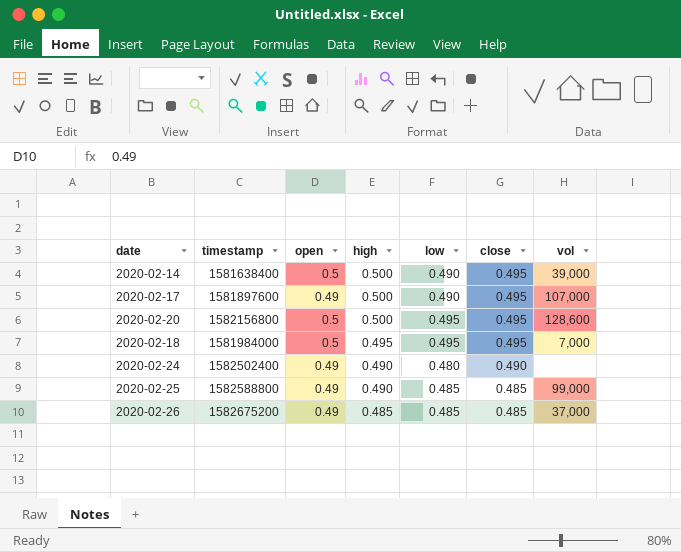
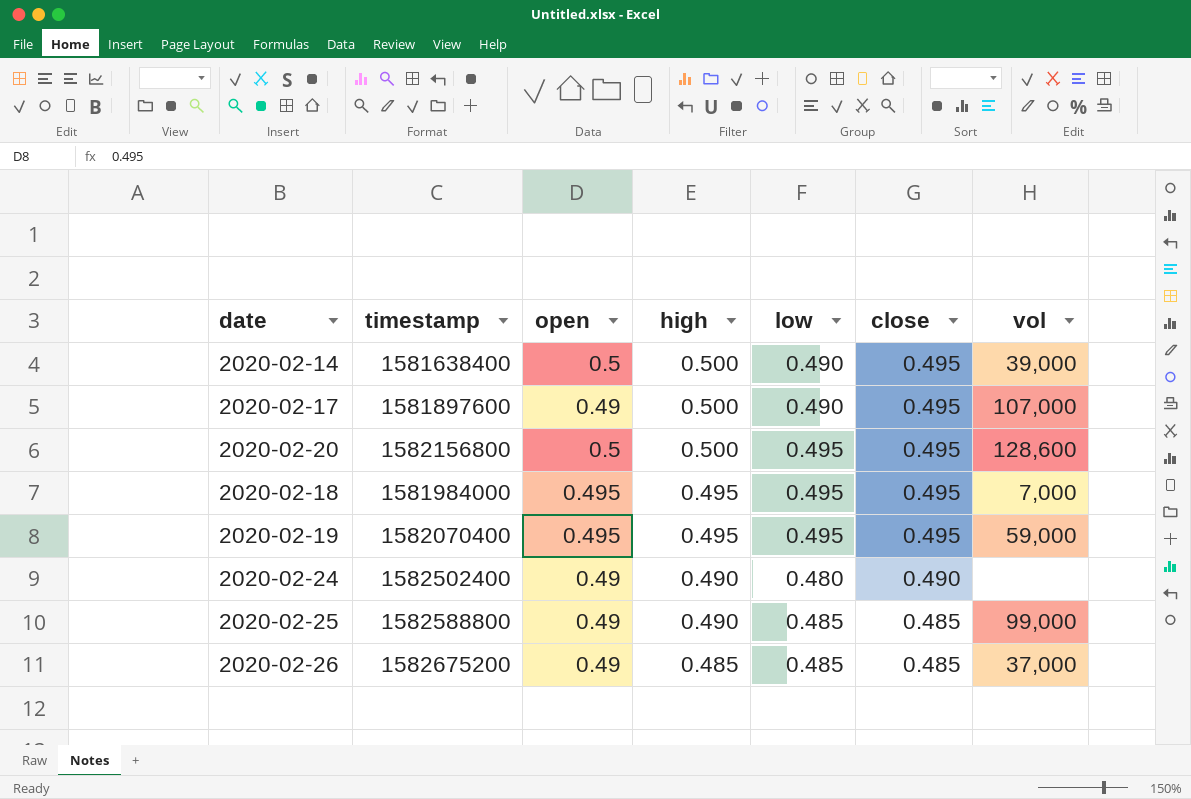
2020-02-18 | open: 0.5 -> 0.495
row 2020-02-19: none -> 1582070400 | 0.495 | 0.495 | 0.495 | 0.495 | 59,000

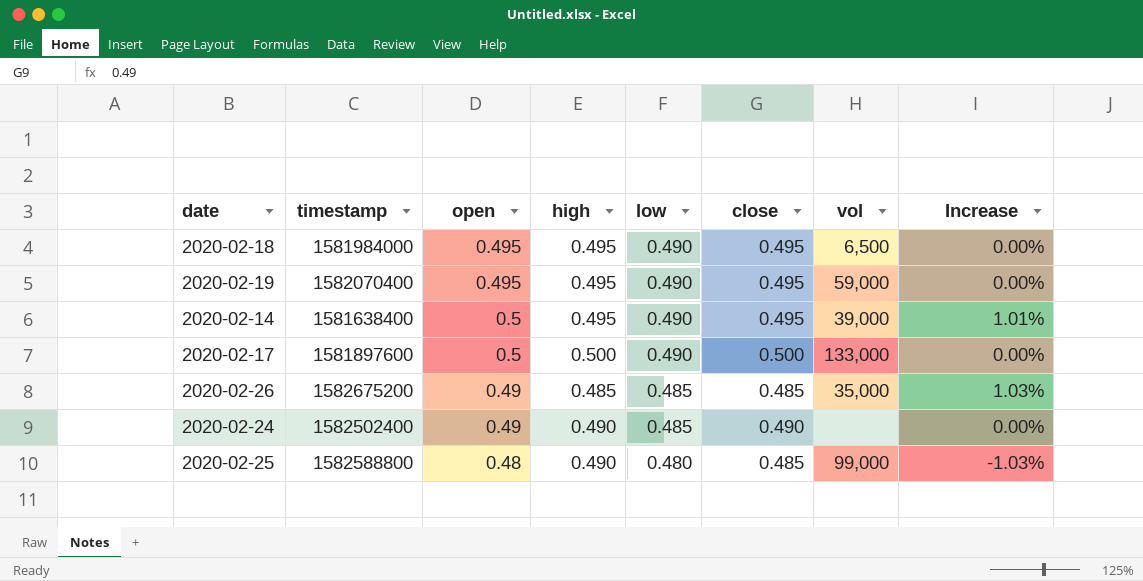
row order: high descending -> low descending
column Increase | formula: none -> ([open] - [close]) / [close]
row 2020-02-20: 1582156800 | 0.5 | 0.500 | 0.495 | 0.495 | 128,600 -> none
2020-02-18 | low: 0.495 -> 0.490
2020-02-18 | vol: 7,000 -> 6,500
2020-02-19 | low: 0.495 -> 0.490
2020-02-14 | high: 0.500 -> 0.495
2020-02-17 | open: 0.49 -> 0.5
2020-02-17 | close: 0.495 -> 0.500
2020-02-17 | vol: 107,000 -> 133,000
2020-02-26 | vol: 37,000 -> 35,000
2020-02-24 | low: 0.480 -> 0.485
2020-02-25 | open: 0.49 -> 0.48
2020-02-25 | low: 0.485 -> 0.480

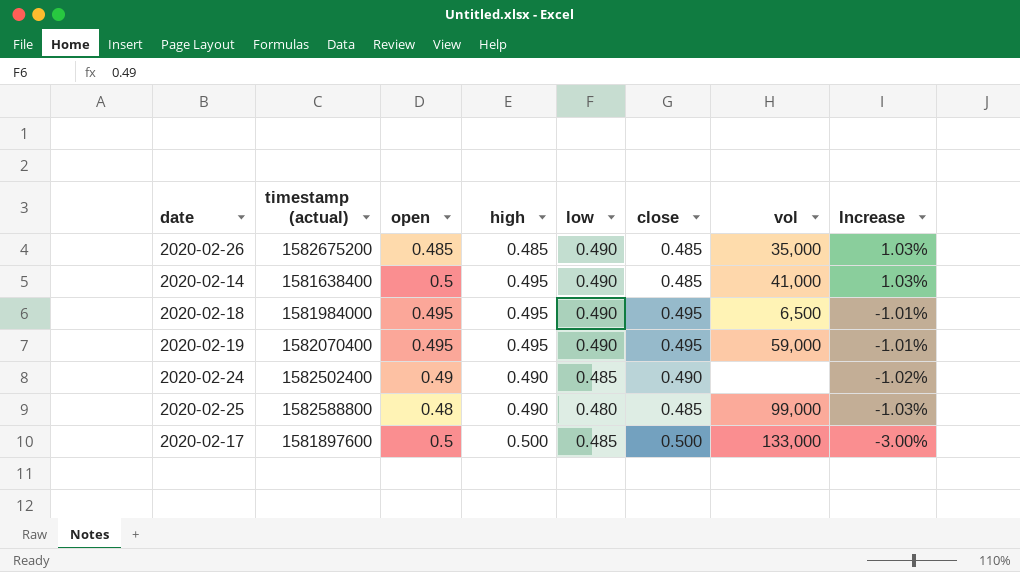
row order: low descending -> Increase descending
column name: timestamp -> timestamp (actual)
column Increase | formula: ([open] - [close]) / [close] -> ([low] - [close]) / [close]
2020-02-26 | open: 0.49 -> 0.485
2020-02-26 | low: 0.485 -> 0.490
2020-02-14 | close: 0.495 -> 0.485
2020-02-14 | vol: 39,000 -> 41,000
2020-02-17 | low: 0.490 -> 0.485

